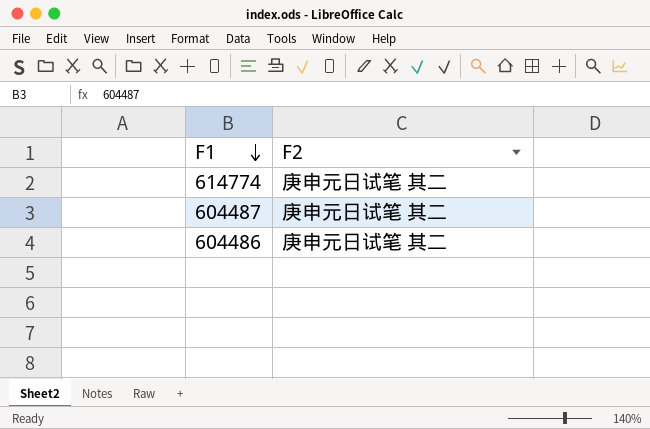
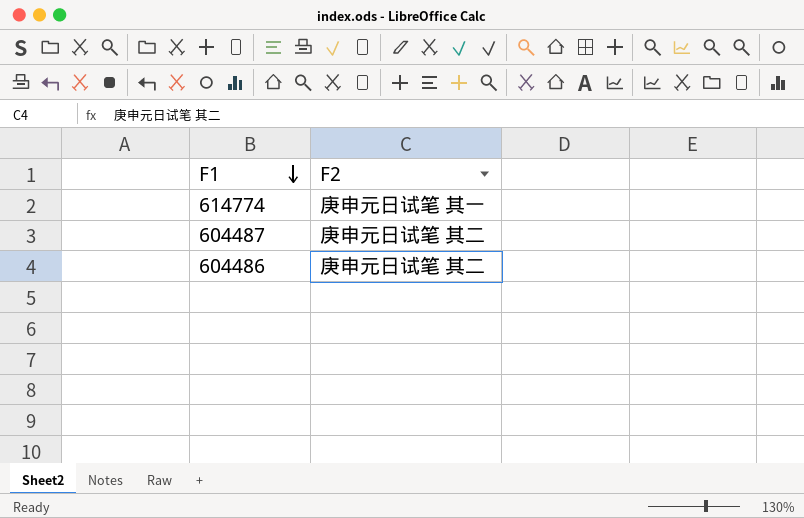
614774 | F2: 庚申元日试笔 其二 -> 庚申元日试笔 其一

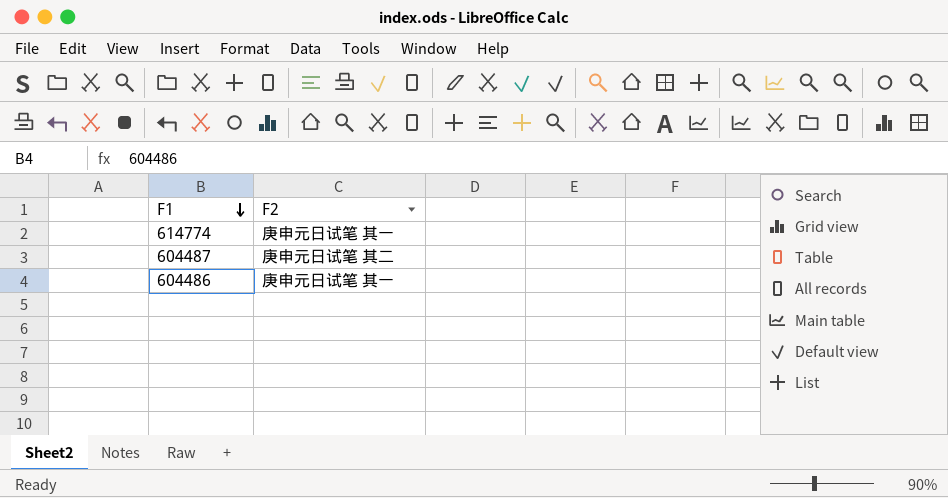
604486 | F2: 庚申元日试笔 其二 -> 庚申元日试笔 其一

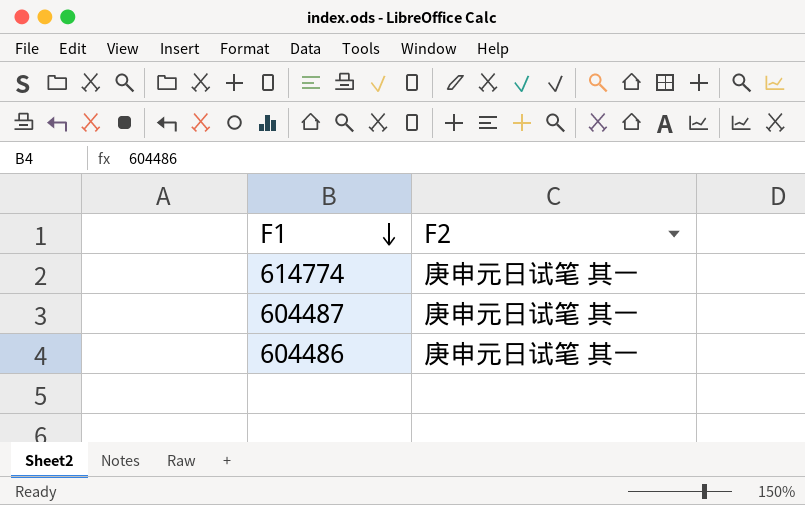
604487 | F2: 庚申元日试笔 其二 -> 庚申元日试笔 其一

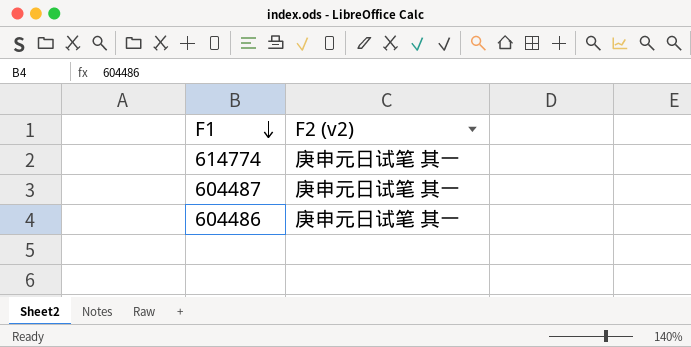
column name: F2 -> F2 (v2)

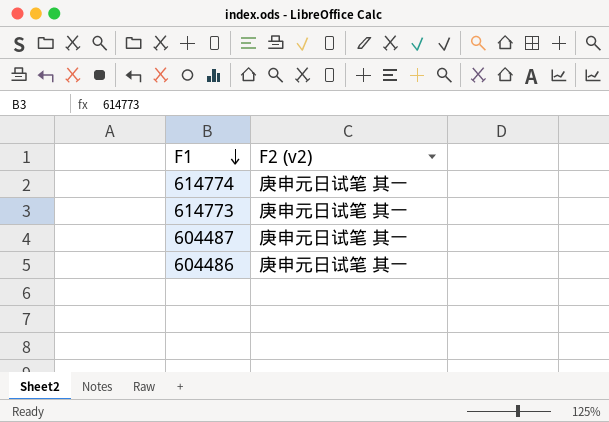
row 614773: none -> 庚申元日试笔 其一

